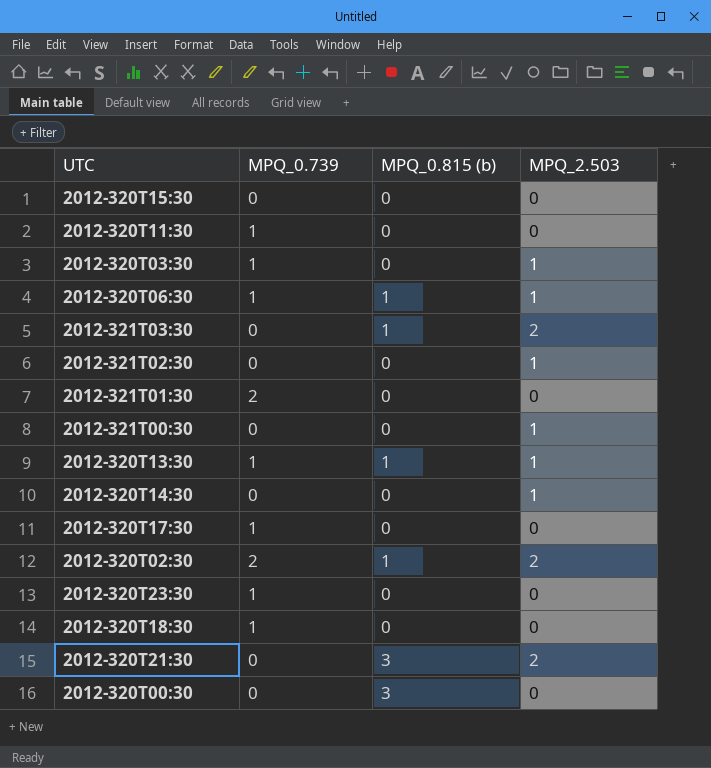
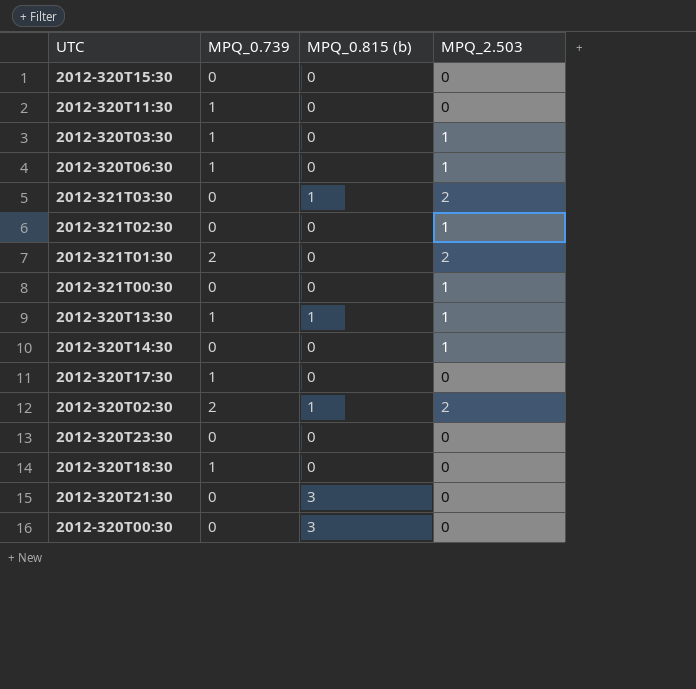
2012-320T06:30 | MPQ_0.815 (b): 1 -> 0
2012-321T01:30 | MPQ_2.503: 0 -> 2
2012-320T23:30 | MPQ_0.739: 1 -> 0
2012-320T21:30 | MPQ_2.503: 2 -> 0

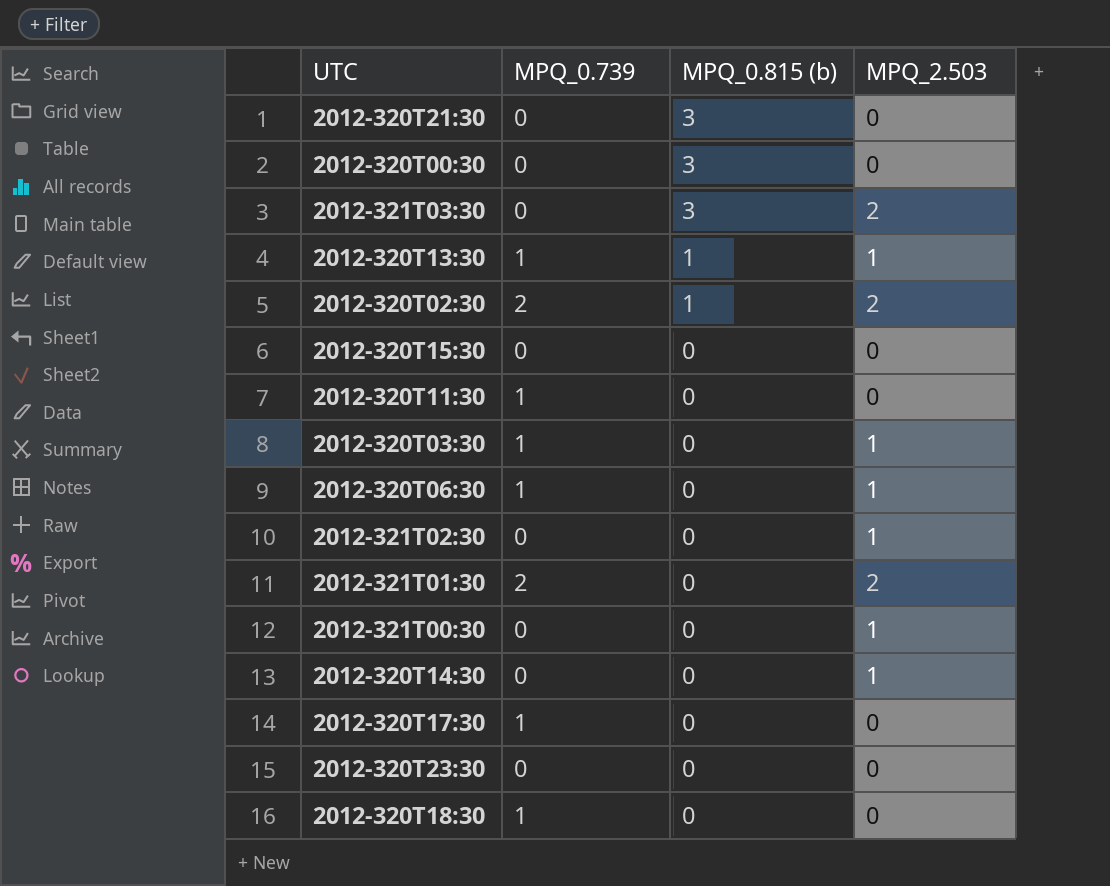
row order: none -> MPQ_0.815 (b) descending
2012-321T03:30 | MPQ_0.815 (b): 1 -> 3

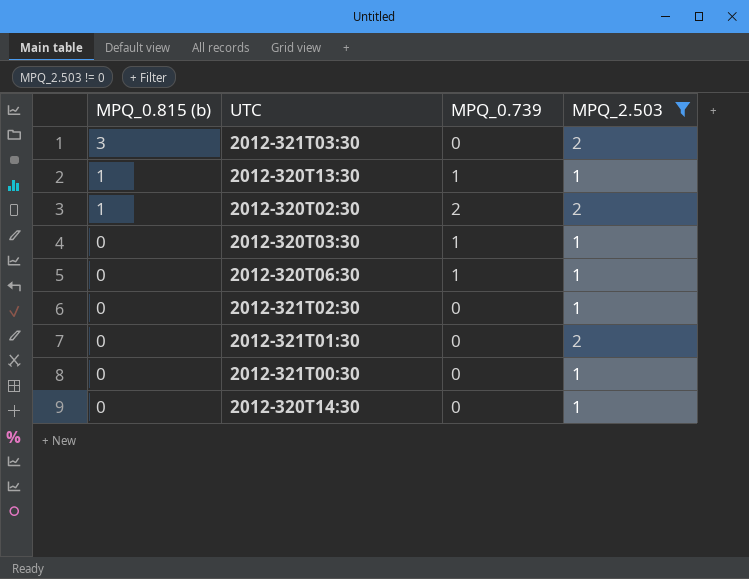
filter: none -> MPQ_2.503 != 0
column MPQ_0.815 (b) | position: 3 -> 1
2012-321T01:30 | MPQ_0.739: 2 -> 0

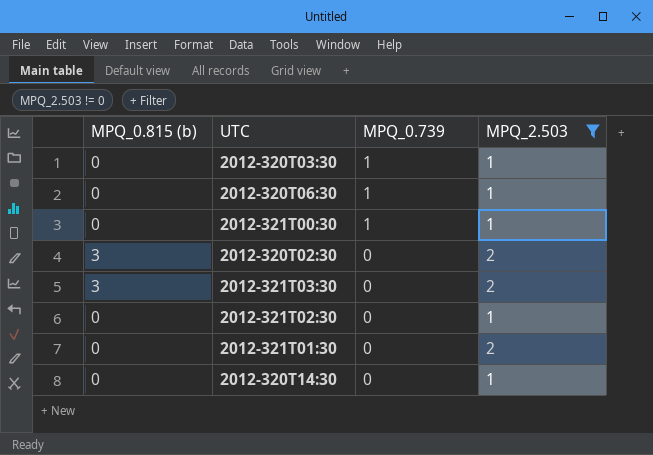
row order: MPQ_0.815 (b) descending -> MPQ_0.739 descending
row 2012-320T13:30: 1 | 1 | 1 -> none
2012-321T00:30 | MPQ_0.739: 0 -> 1
2012-320T02:30 | MPQ_0.815 (b): 1 -> 3
2012-320T02:30 | MPQ_0.739: 2 -> 0

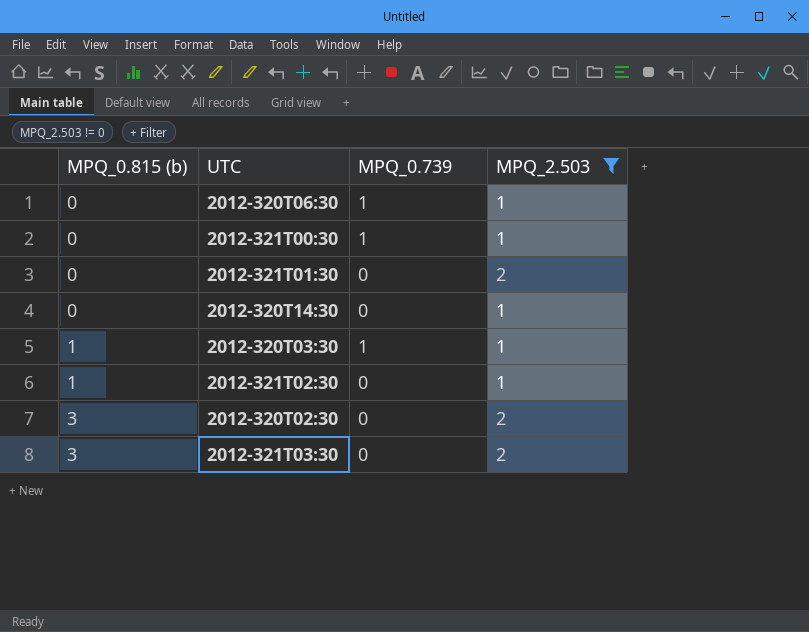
row order: MPQ_0.739 descending -> MPQ_0.815 (b) ascending
2012-320T03:30 | MPQ_0.815 (b): 0 -> 1
2012-321T02:30 | MPQ_0.815 (b): 0 -> 1

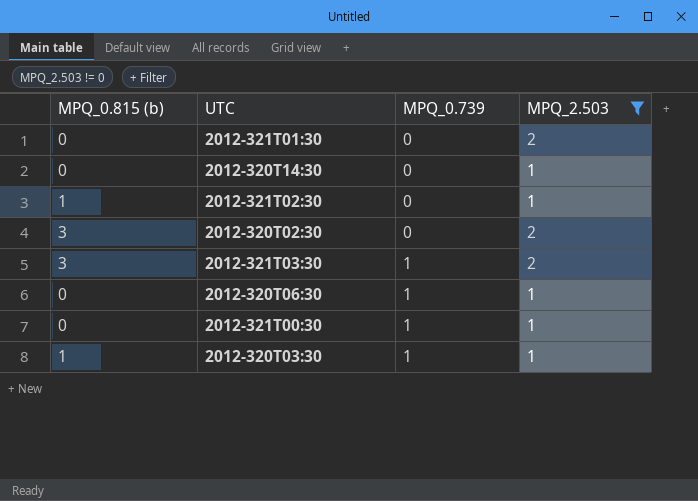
row order: MPQ_0.815 (b) ascending -> MPQ_0.739 ascending
2012-321T03:30 | MPQ_0.739: 0 -> 1

